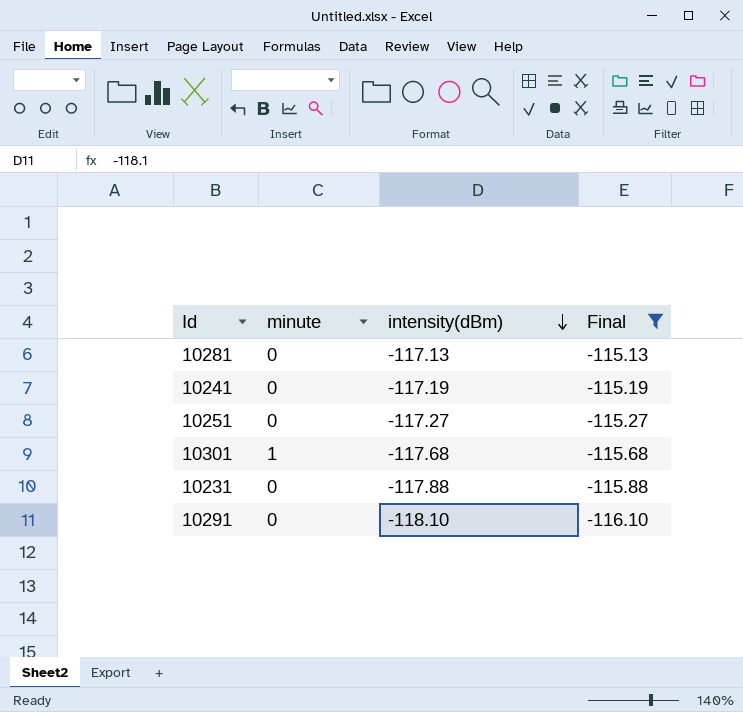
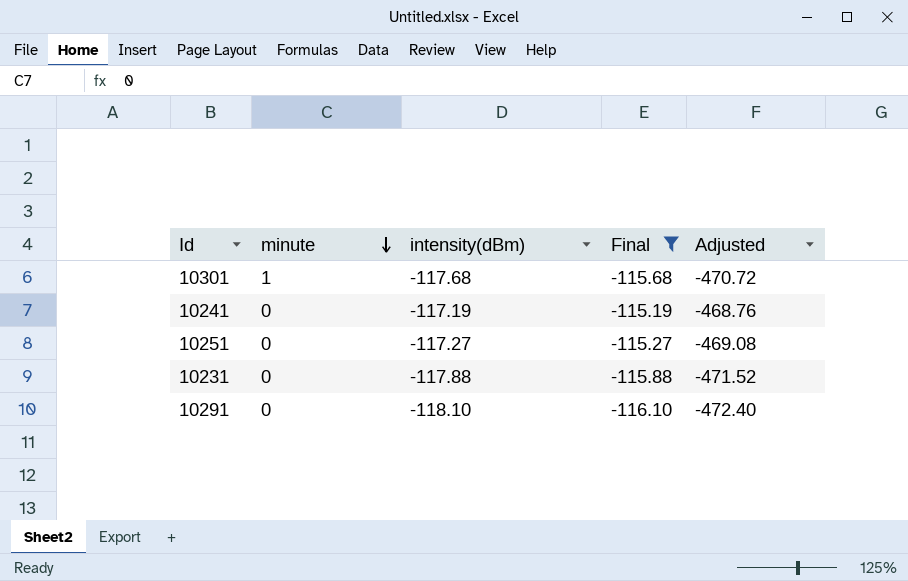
row order: intensity(dBm) descending -> minute descending
column Adjusted | formula: none -> [intensity(dBm)] * 4
row 10281: 0 | -117.13 | -115.13 -> none

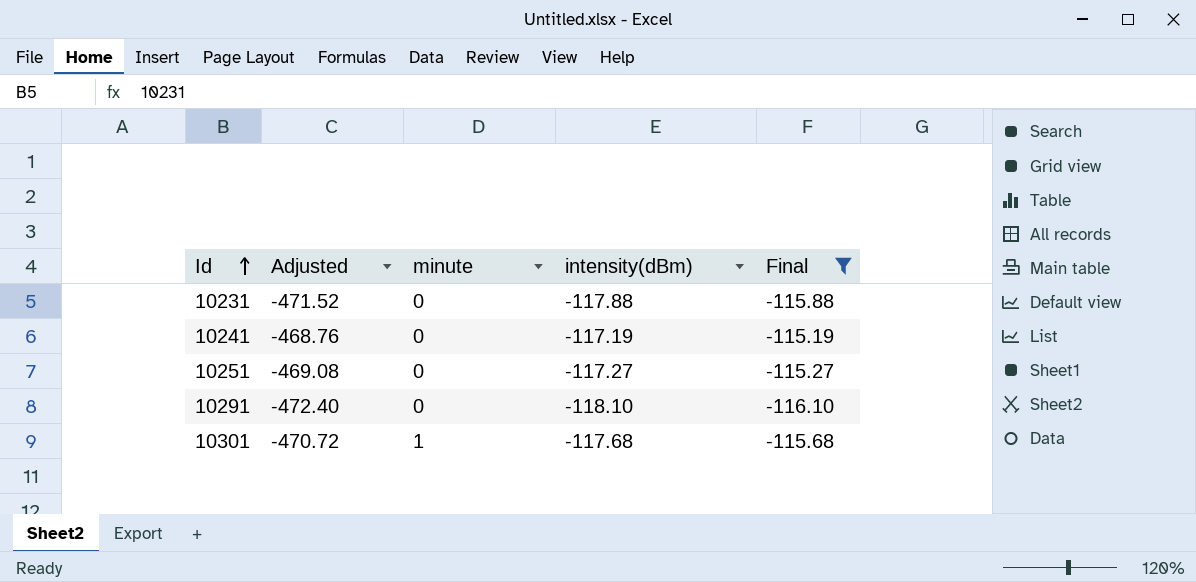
row order: minute descending -> Id ascending
column Adjusted | position: 5 -> 2

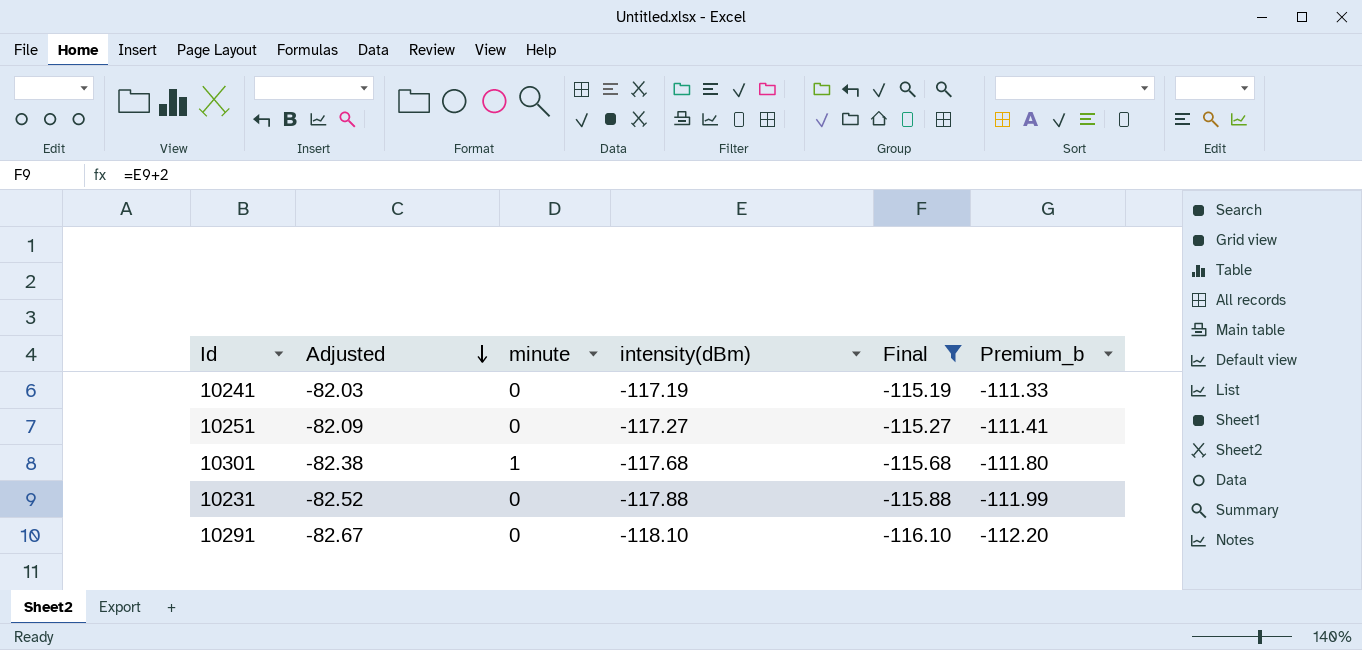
row order: Id ascending -> Adjusted descending
column Adjusted | formula: [intensity(dBm)] * 4 -> [intensity(dBm)] * 0.7
column Premium_b | formula: none -> [intensity(dBm)] * 0.95

